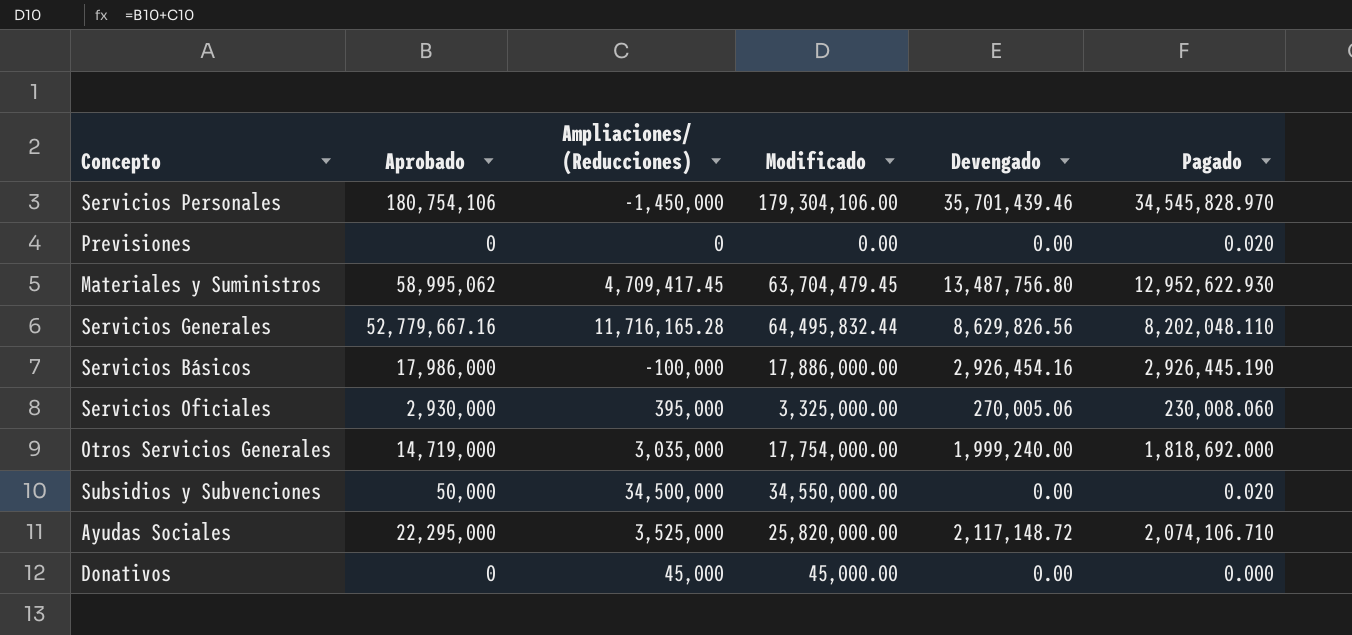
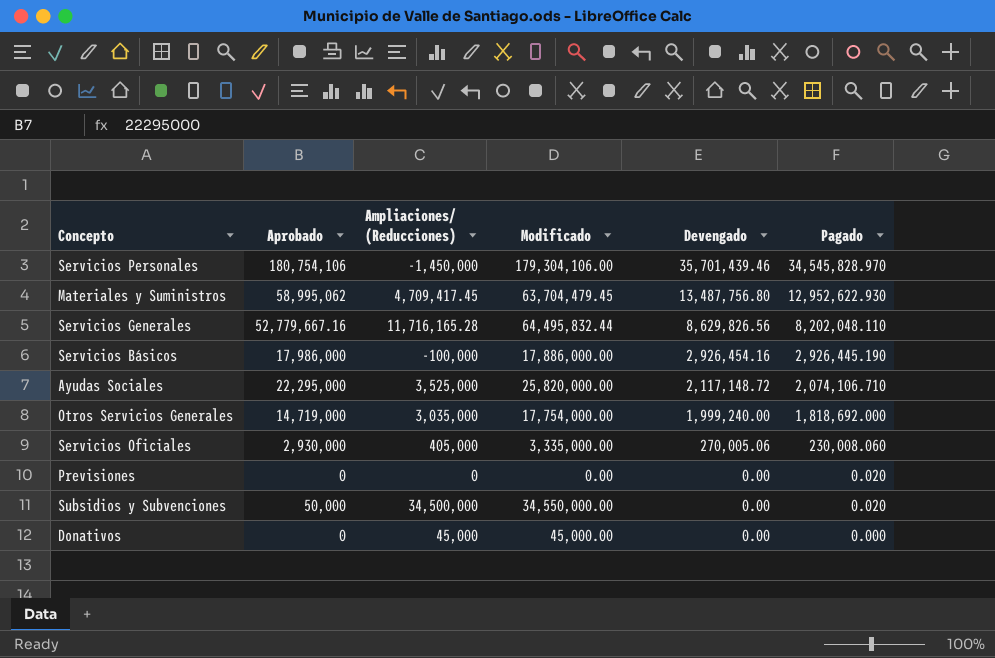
row order: none -> Devengado descending
Servicios Oficiales | Ampliaciones/ (Reducciones): 395,000 -> 405,000
Servicios Oficiales | Modificado: 3,325,000.00 -> 3,335,000.00

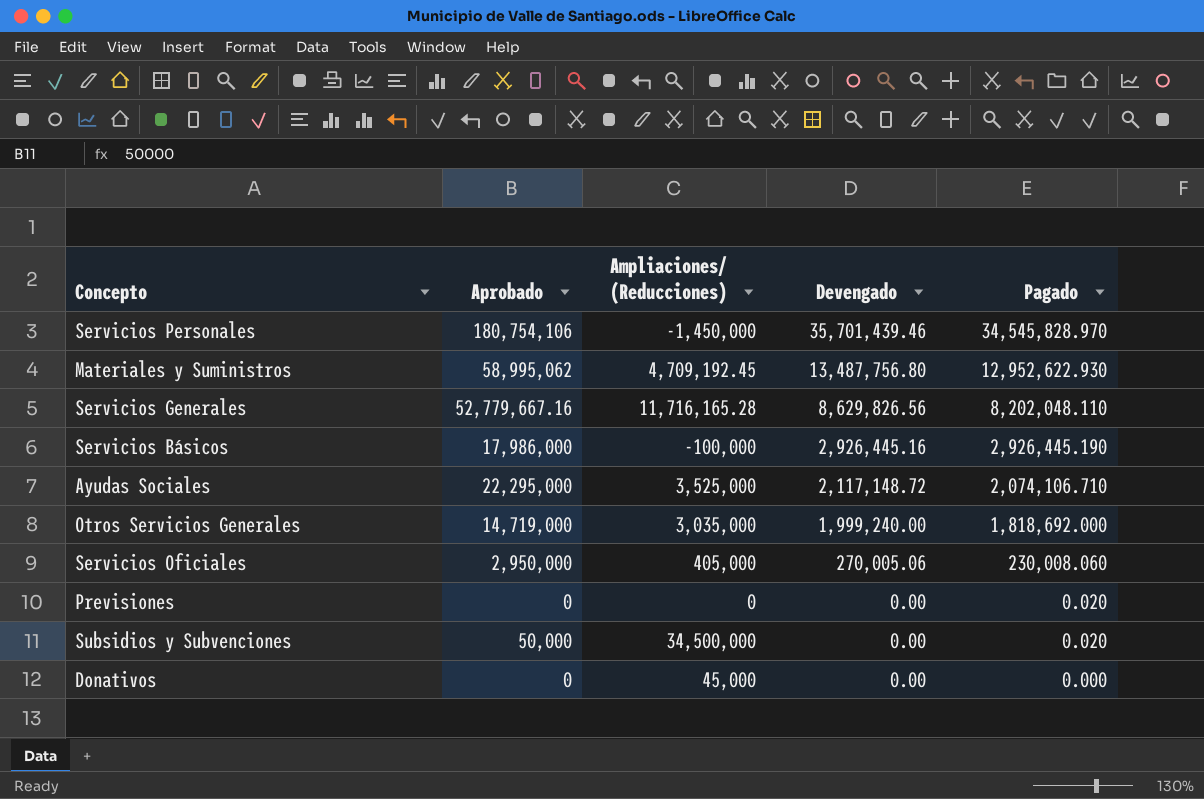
column Modificado | formula: [Aprobado] + [Ampliaciones/ (Reducciones)] -> none
Materiales y Suministros | Ampliaciones/ (Reducciones): 4,709,417.45 -> 4,709,192.45
Servicios Básicos | Devengado: 2,926,454.16 -> 2,926,445.16
Servicios Oficiales | Aprobado: 2,930,000 -> 2,950,000

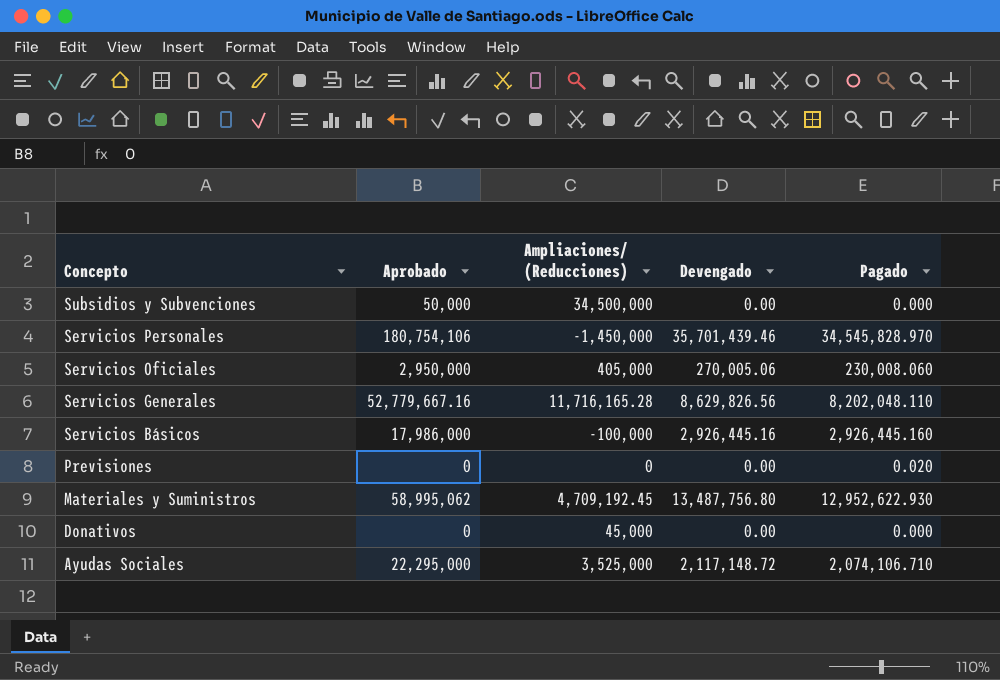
row order: Devengado descending -> Concepto descending
row Otros Servicios Generales: 14,719,000 | 3,035,000 | 1,999,240.00 | 1,818,692.000 -> none
Subsidios y Subvenciones | Pagado: 0.020 -> 0.000
Servicios Básicos | Pagado: 2,926,445.190 -> 2,926,445.160

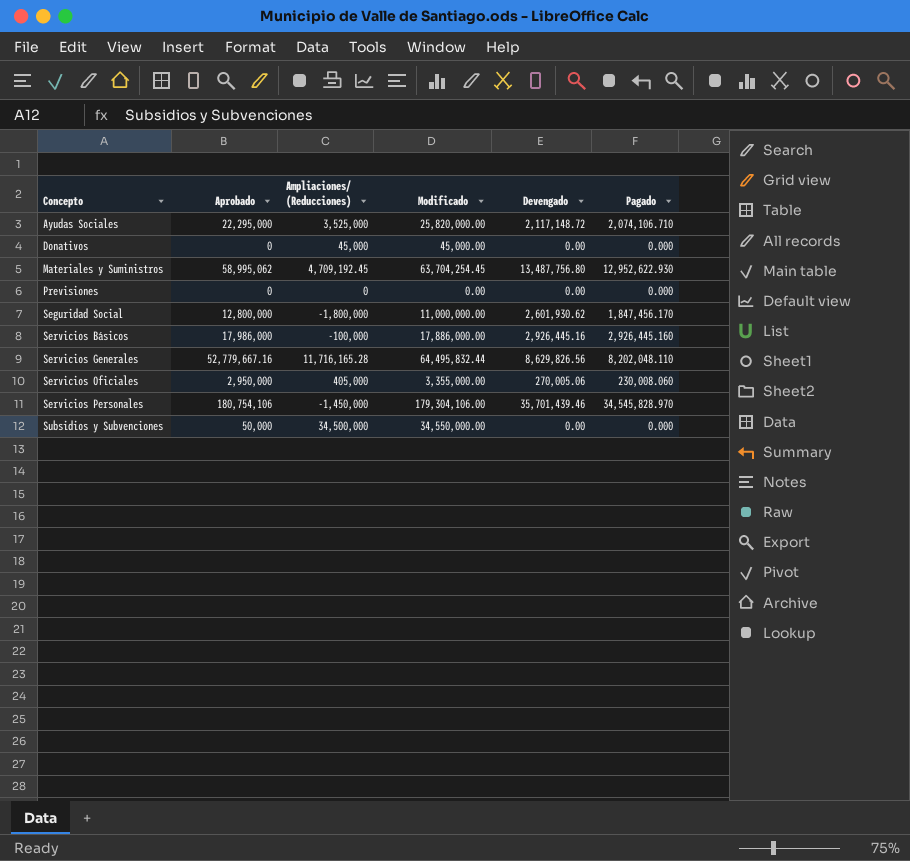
row order: Concepto descending -> Concepto ascending
column Modificado | formula: none -> [Aprobado] + [Ampliaciones/ (Reducciones)]
Previsiones | Pagado: 0.020 -> 0.000
row Seguridad Social: none -> 12,800,000 | -1,800,000 | 11,000,000.00 | 2,601,930.62 | 1,847,456.170

